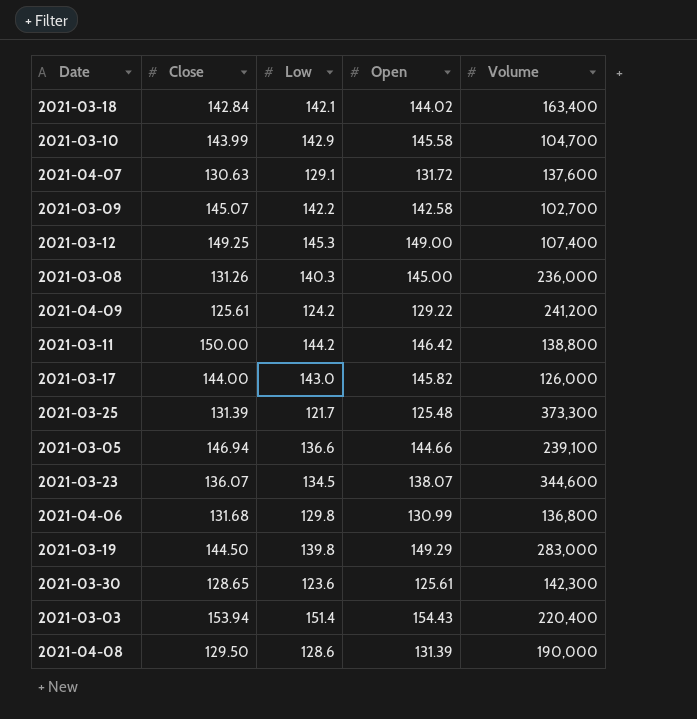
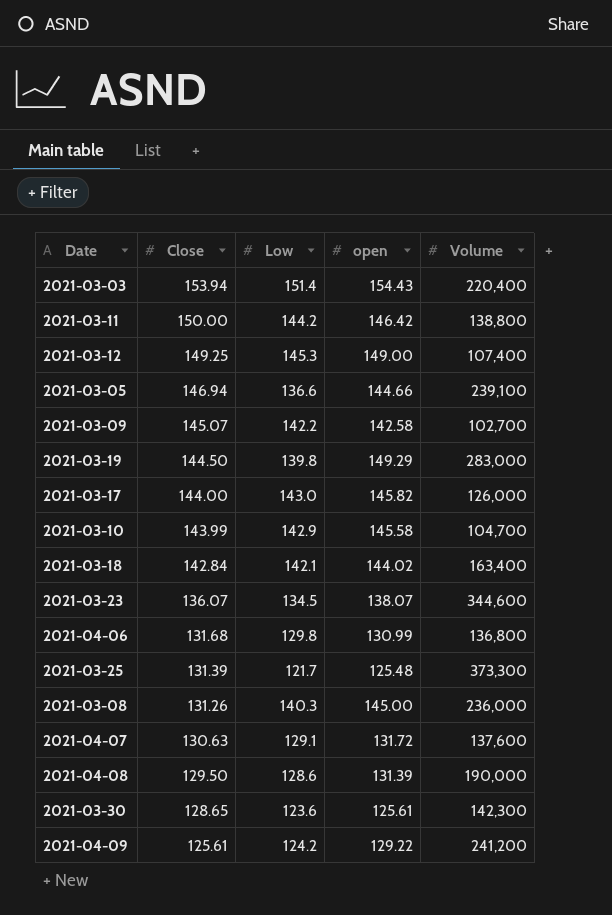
row order: none -> Close descending
column name: Open -> open

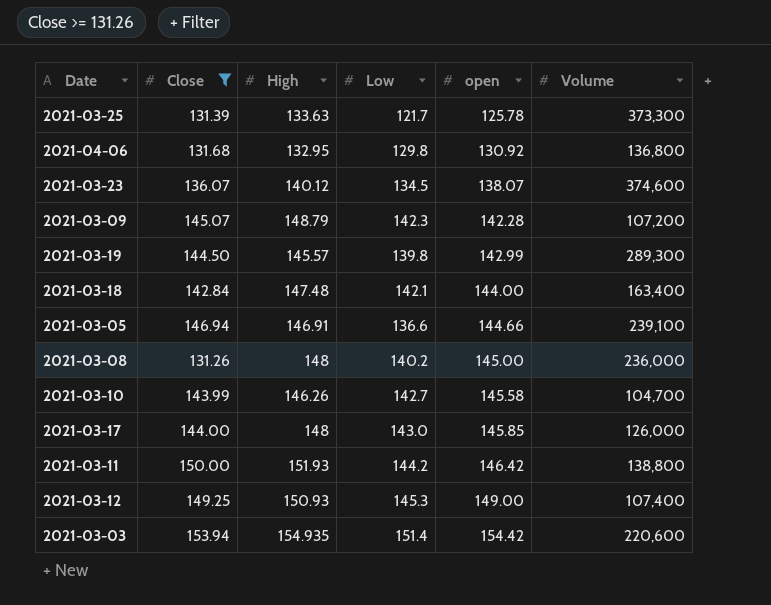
filter: none -> Close >= 131.26
row order: Close descending -> open ascending
column High | position: none -> 3
2021-03-25 | open: 125.48 -> 125.78
2021-04-06 | open: 130.99 -> 130.92
2021-03-23 | Volume: 344,600 -> 374,600
2021-03-09 | Low: 142.2 -> 142.3
2021-03-09 | open: 142.58 -> 142.28
2021-03-09 | Volume: 102,700 -> 107,200
2021-03-19 | open: 149.29 -> 142.99
2021-03-19 | Volume: 283,000 -> 289,300
2021-03-18 | open: 144.02 -> 144.00
2021-03-08 | Low: 140.3 -> 140.2
2021-03-10 | Low: 142.9 -> 142.7
2021-03-17 | open: 145.82 -> 145.85
2021-03-03 | open: 154.43 -> 154.42
2021-03-03 | Volume: 220,400 -> 220,600

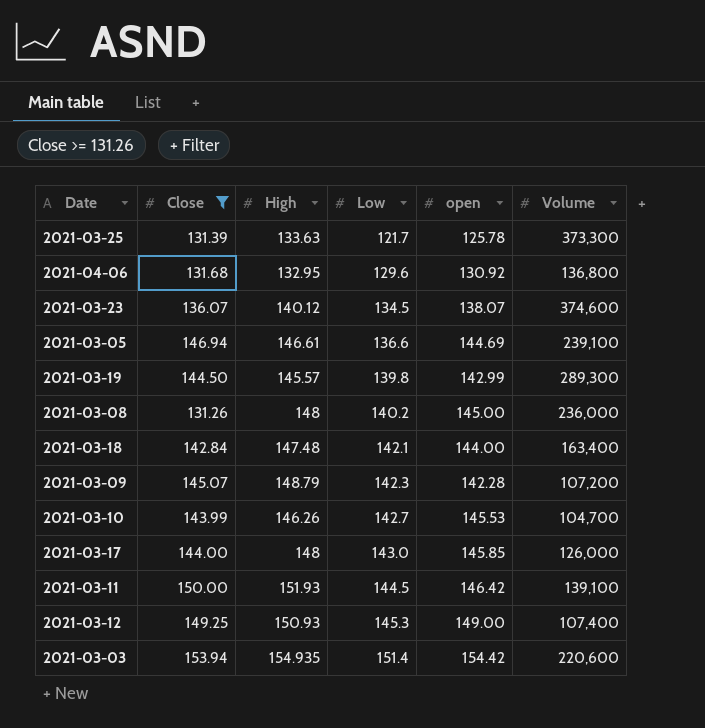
row order: open ascending -> Low ascending
2021-04-06 | Low: 129.8 -> 129.6
2021-03-05 | High: 146.91 -> 146.61
2021-03-05 | open: 144.66 -> 144.69
2021-03-10 | open: 145.58 -> 145.53
2021-03-11 | Low: 144.2 -> 144.5
2021-03-11 | Volume: 138,800 -> 139,100

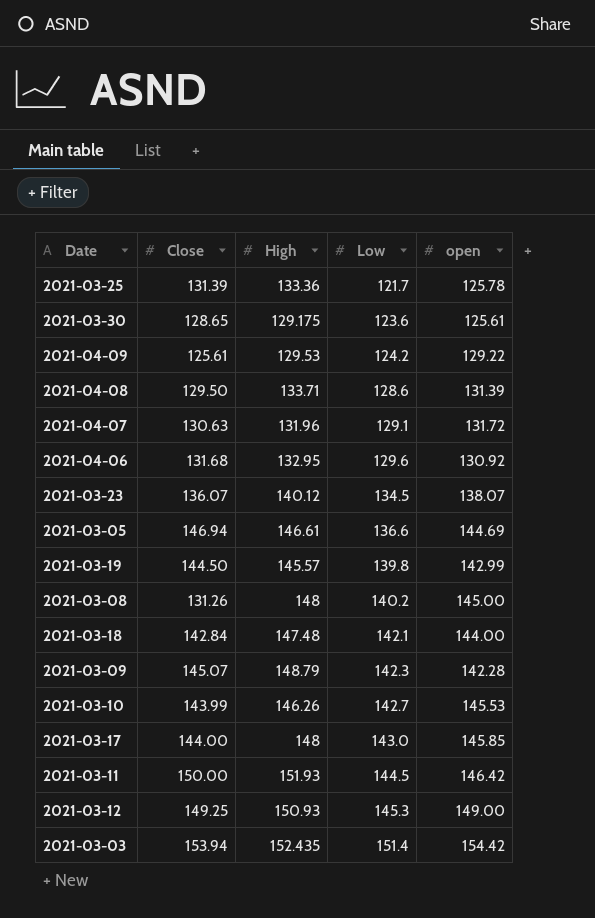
filter: Close >= 131.26 -> none
column Volume | position: 6 -> none
2021-03-25 | High: 133.63 -> 133.36
2021-03-03 | High: 154.935 -> 152.435

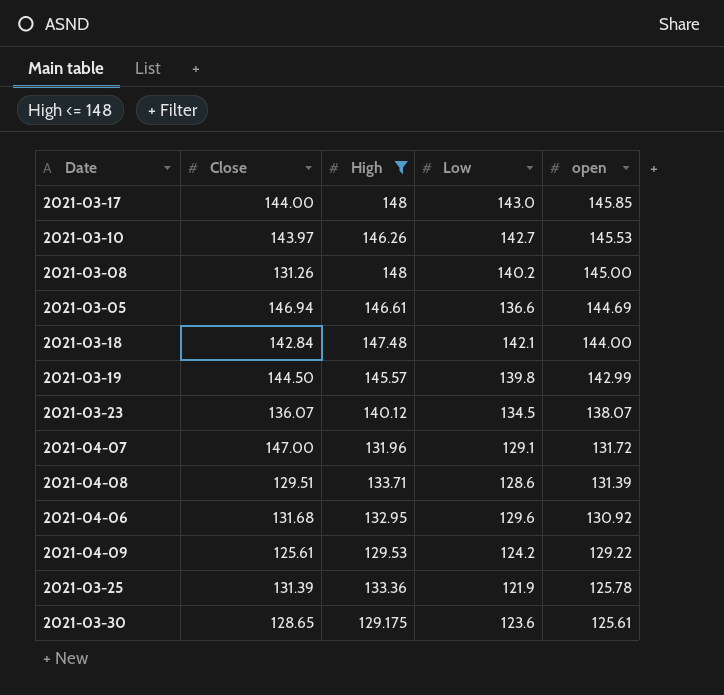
filter: none -> High <= 148
row order: Low ascending -> open descending
2021-03-10 | Close: 143.99 -> 143.97
2021-04-07 | Close: 130.63 -> 147.00
2021-04-08 | Close: 129.50 -> 129.51
2021-03-25 | Low: 121.7 -> 121.9

